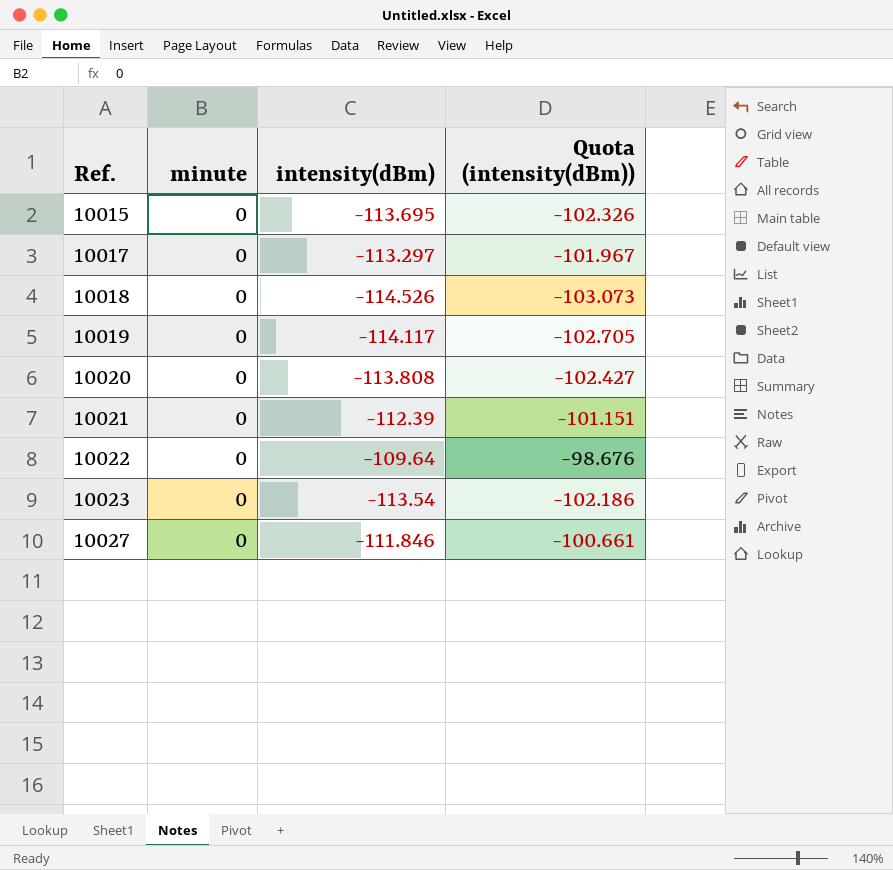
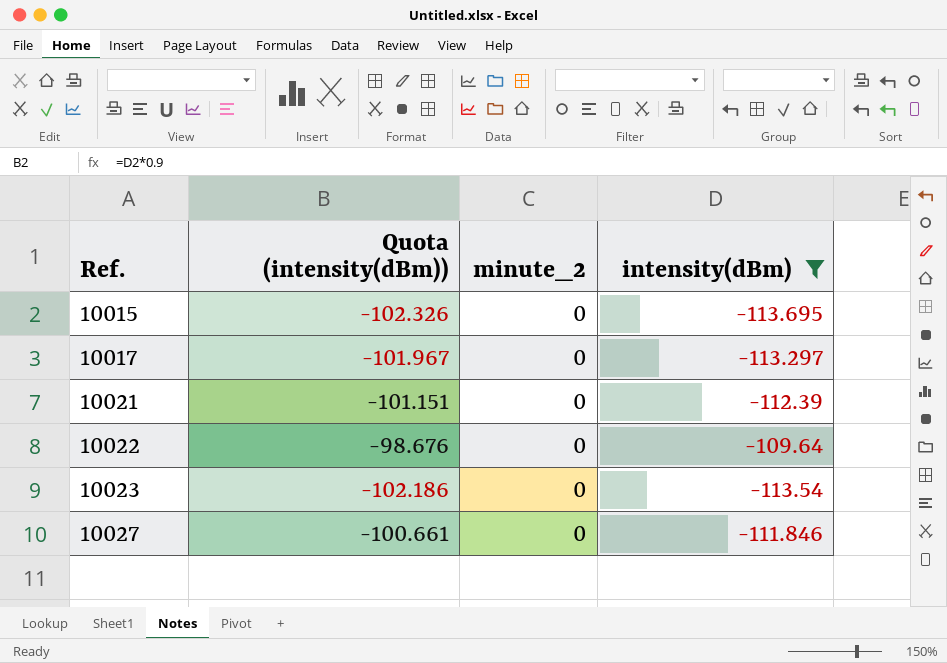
filter: none -> intensity(dBm) >= -113.695
column Quota (intensity(dBm)) | position: 4 -> 2
column name: minute -> minute_2

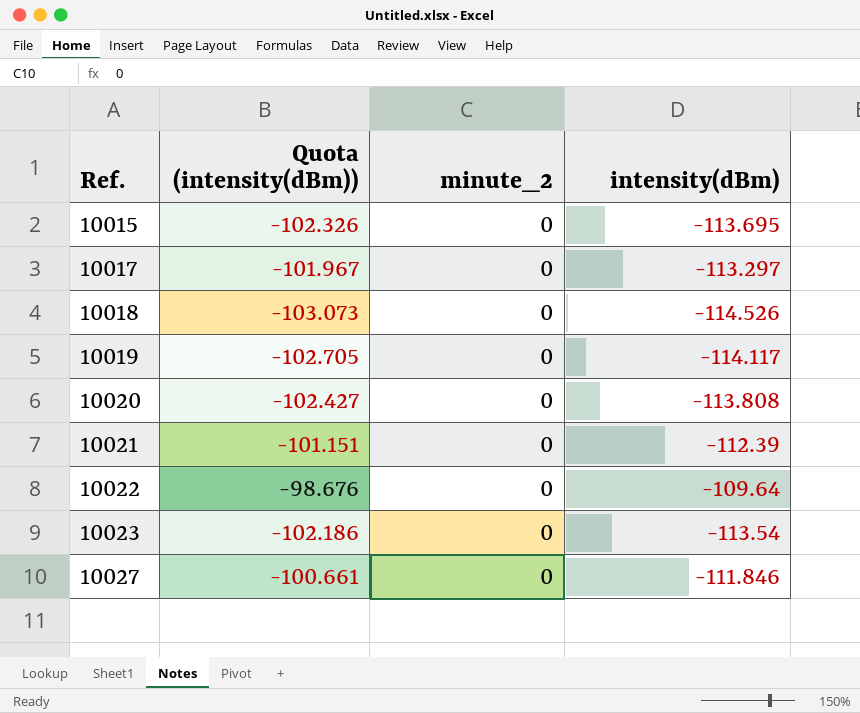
filter: intensity(dBm) >= -113.695 -> none

